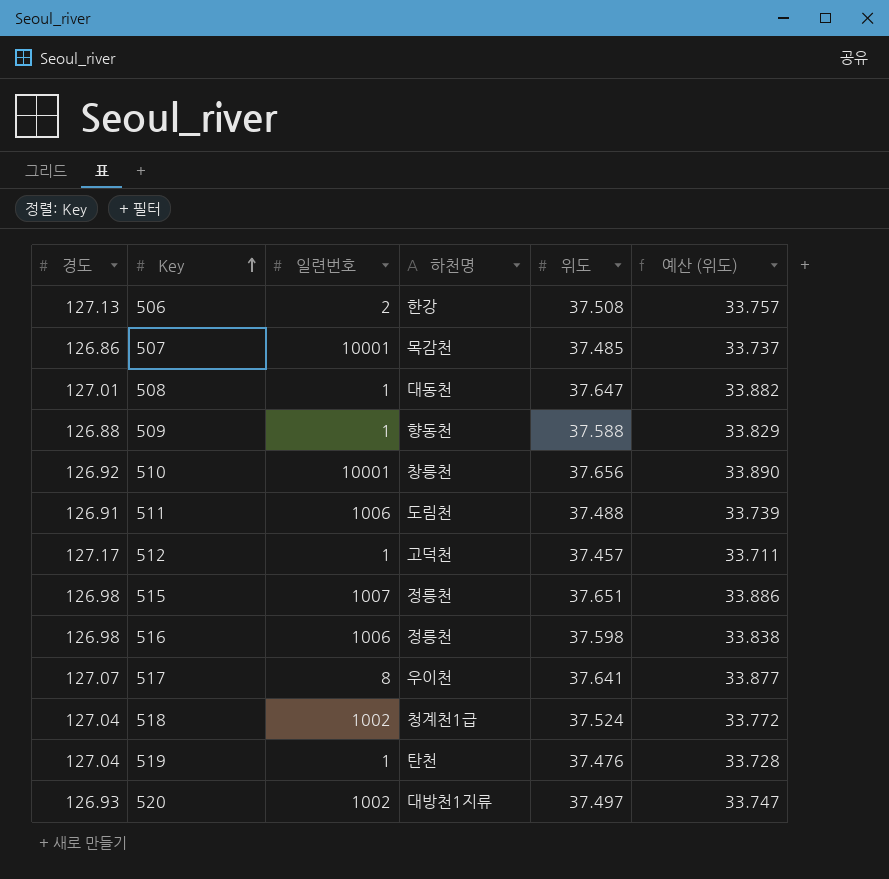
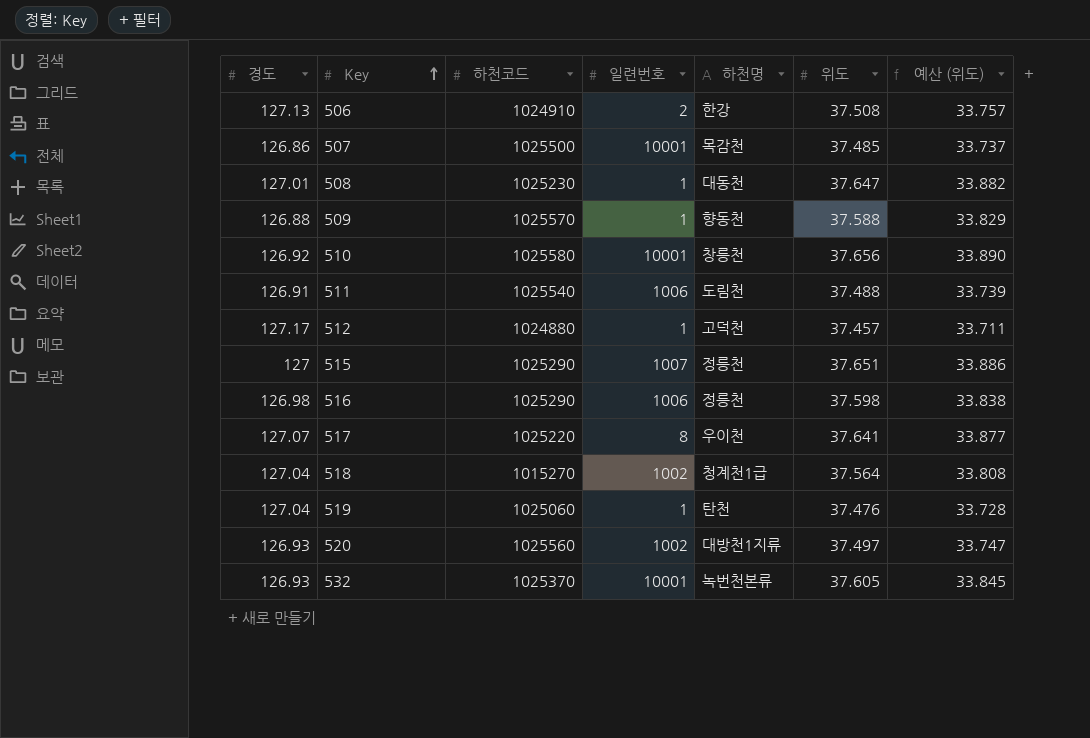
column 하천코드 | position: none -> 3
515 | 경도: 126.98 -> 127
518 | 위도: 37.524 -> 37.564
518 | 예산 (위도): 33.772 -> 33.808
row 532: none -> 126.93 | 1025370 | 10001 | 녹번천본류 | 37.605 | 33.845

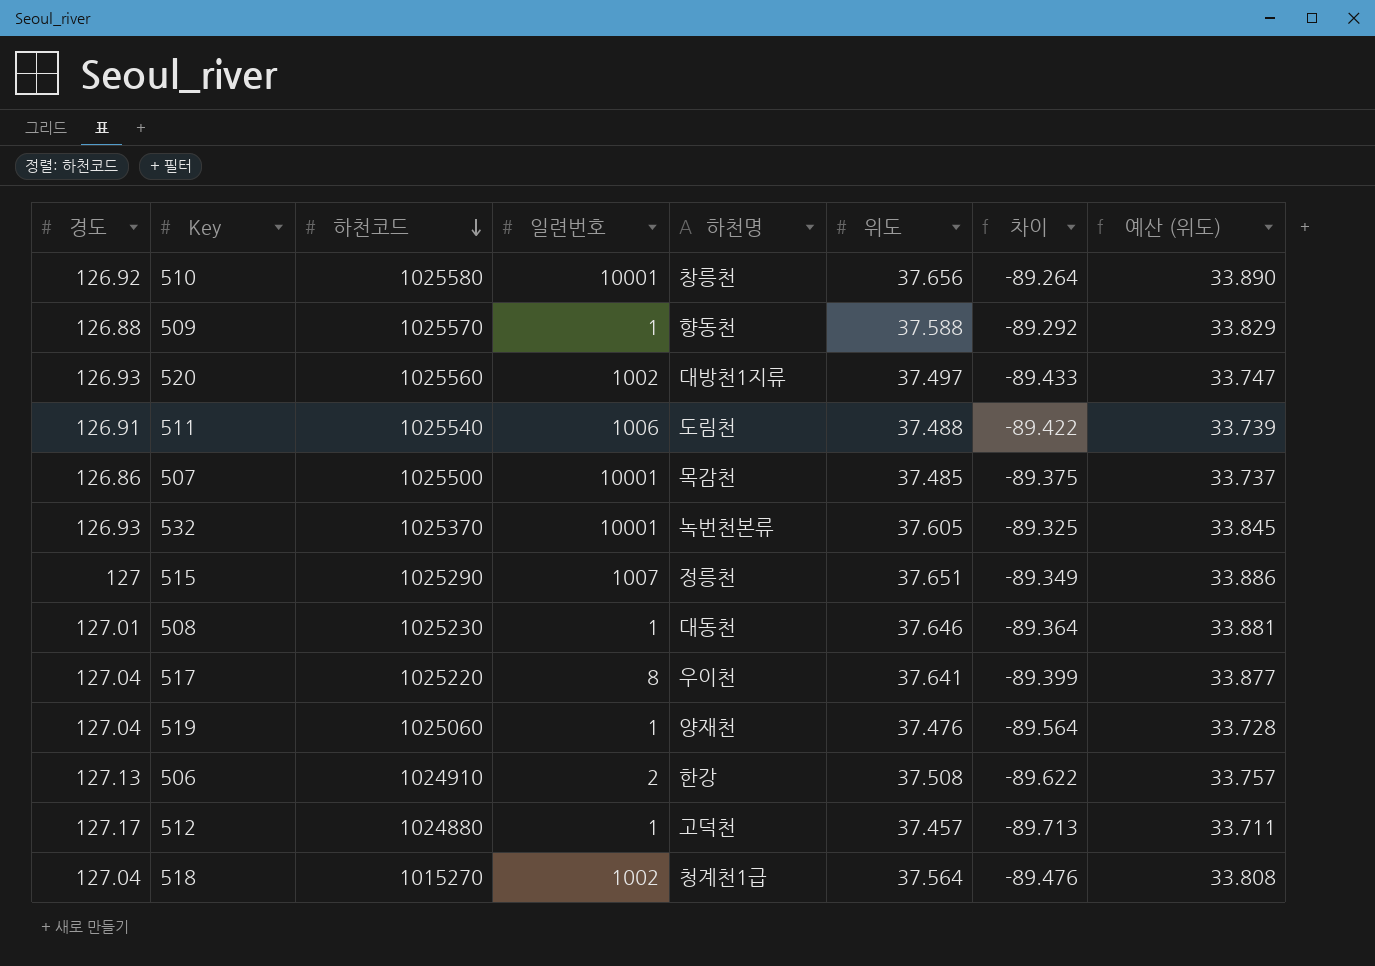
row order: Key ascending -> 하천코드 descending
column 차이 | formula: none -> [위도] - [경도]
row 516: 126.98 | 1025290 | 1006 | 정릉천 | 37.598 | 33.838 -> none
508 | 위도: 37.647 -> 37.646
508 | 예산 (위도): 33.882 -> 33.881
517 | 경도: 127.07 -> 127.04
519 | 하천명: 탄천 -> 양재천

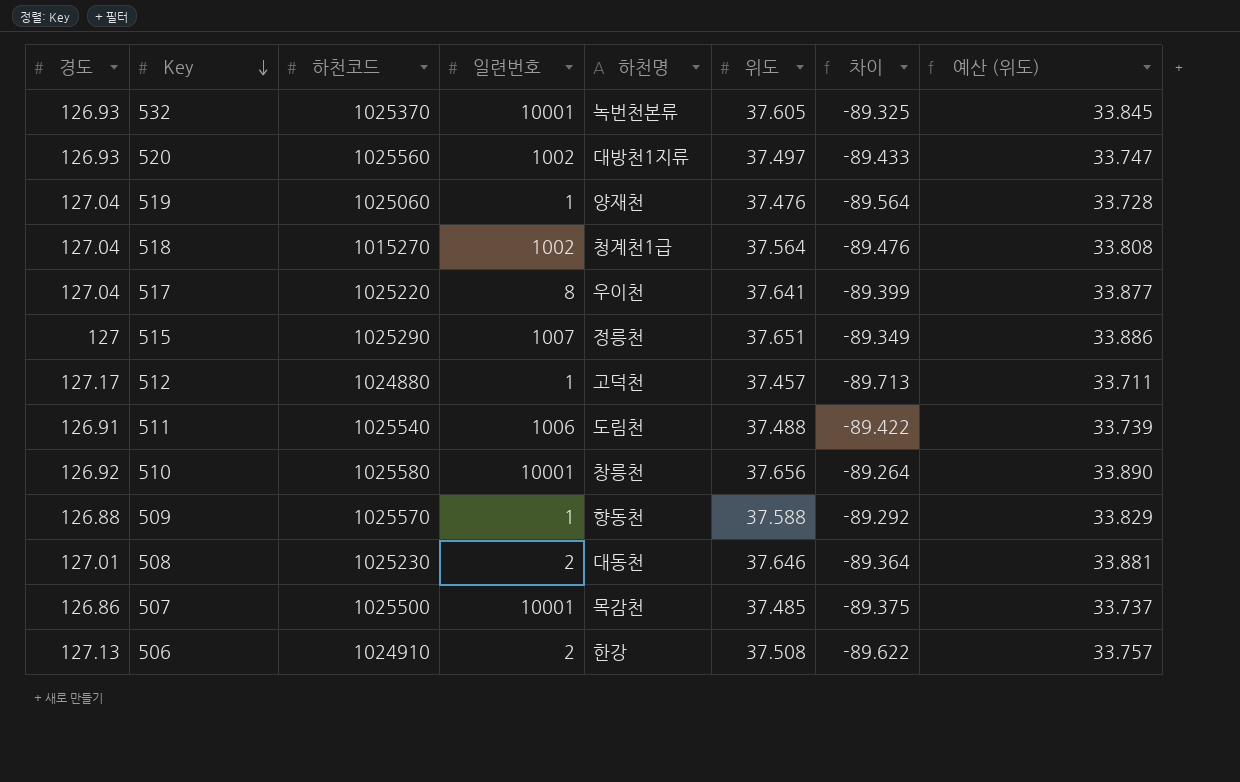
row order: 하천코드 descending -> Key descending
508 | 일련번호: 1 -> 2

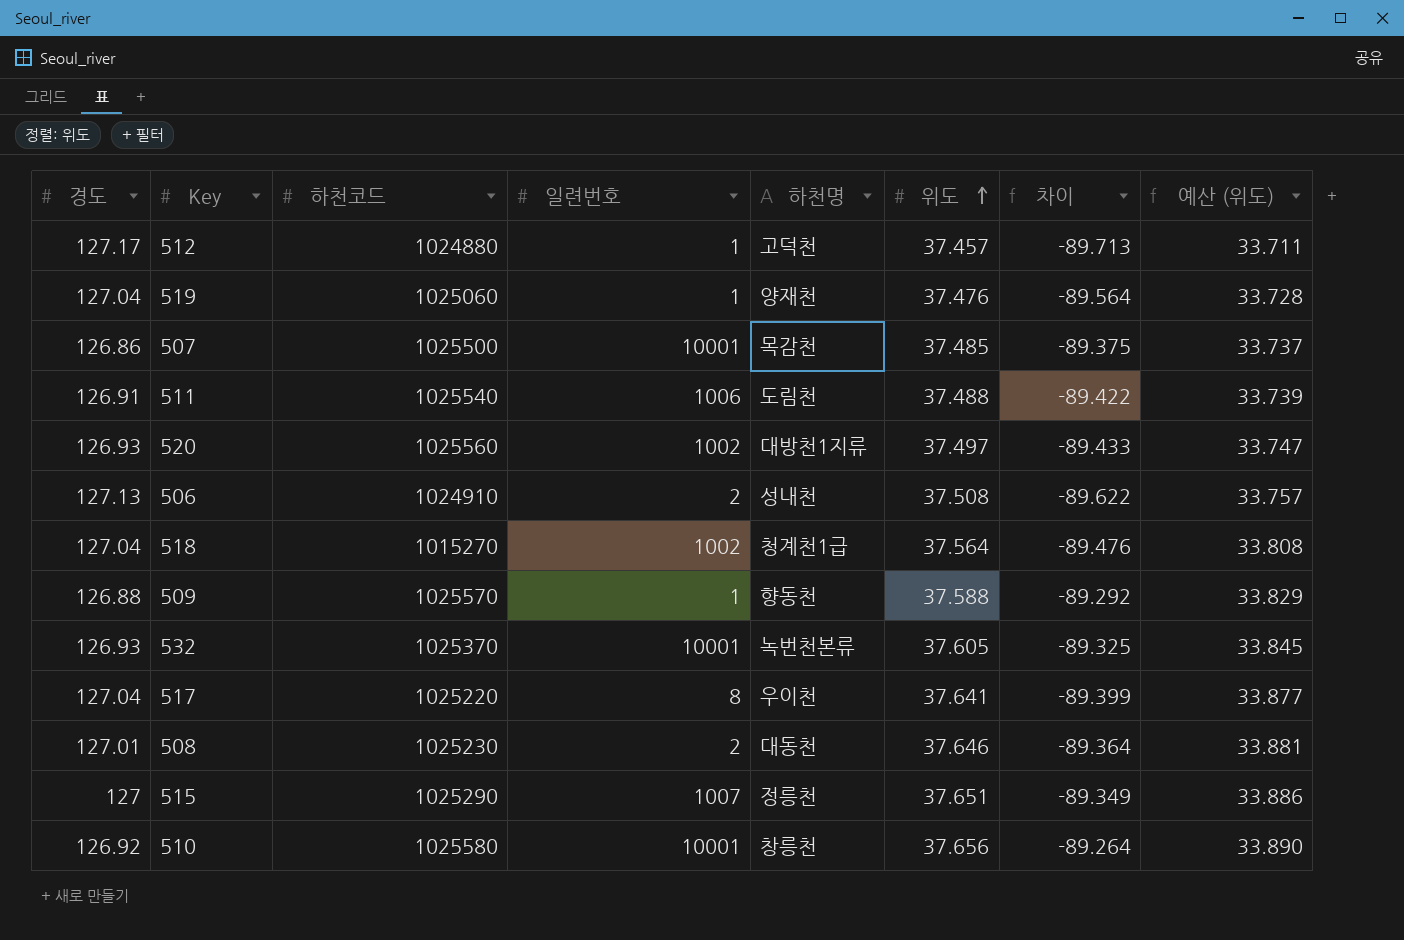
row order: Key descending -> 위도 ascending
506 | 하천명: 한강 -> 성내천

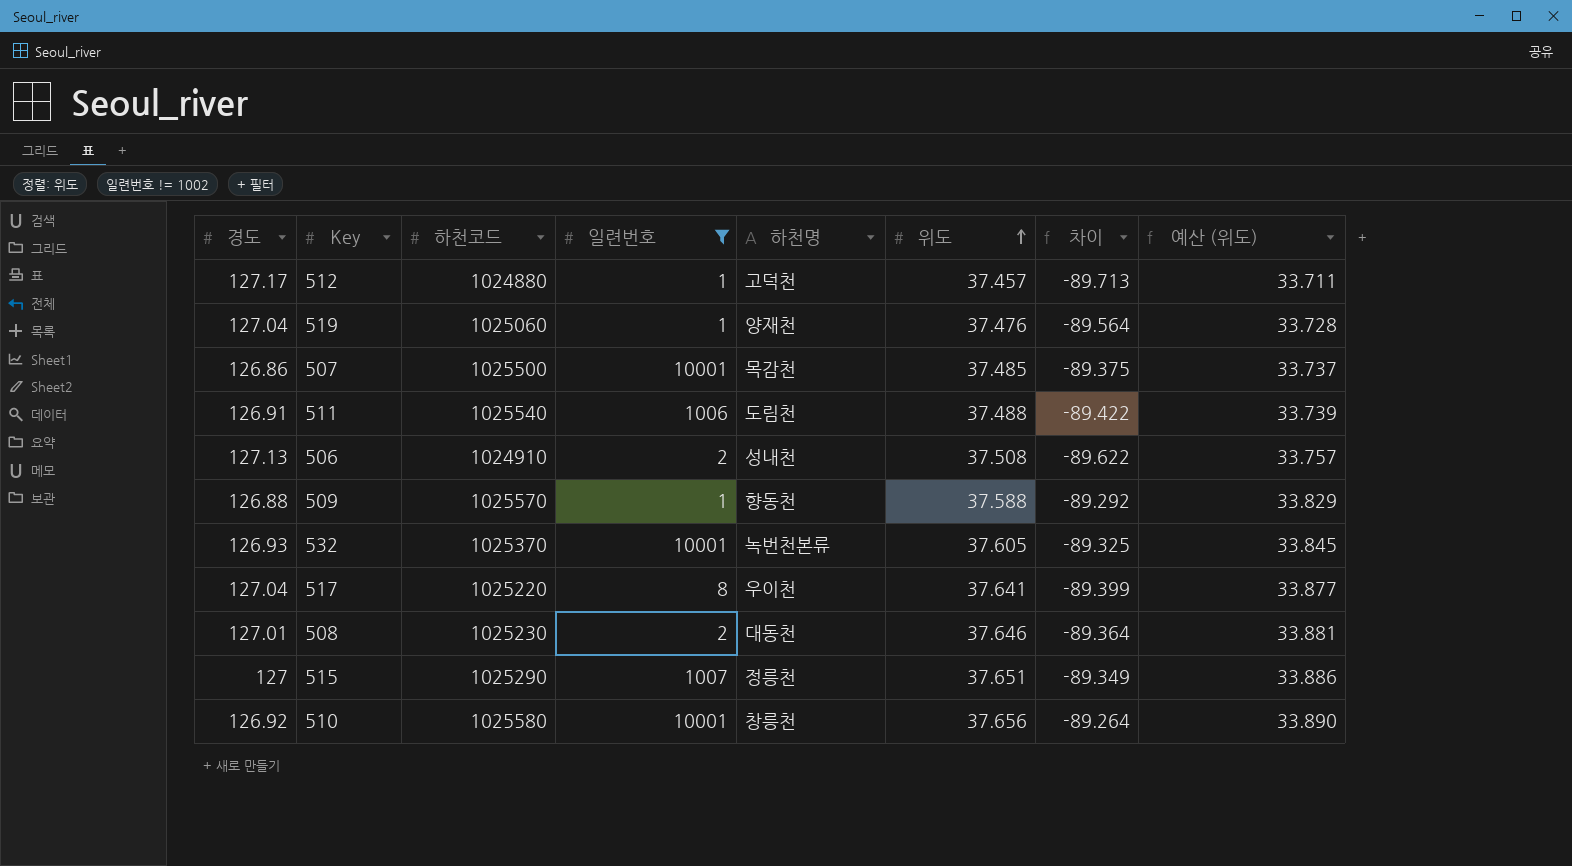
filter: none -> 일련번호 != 1002

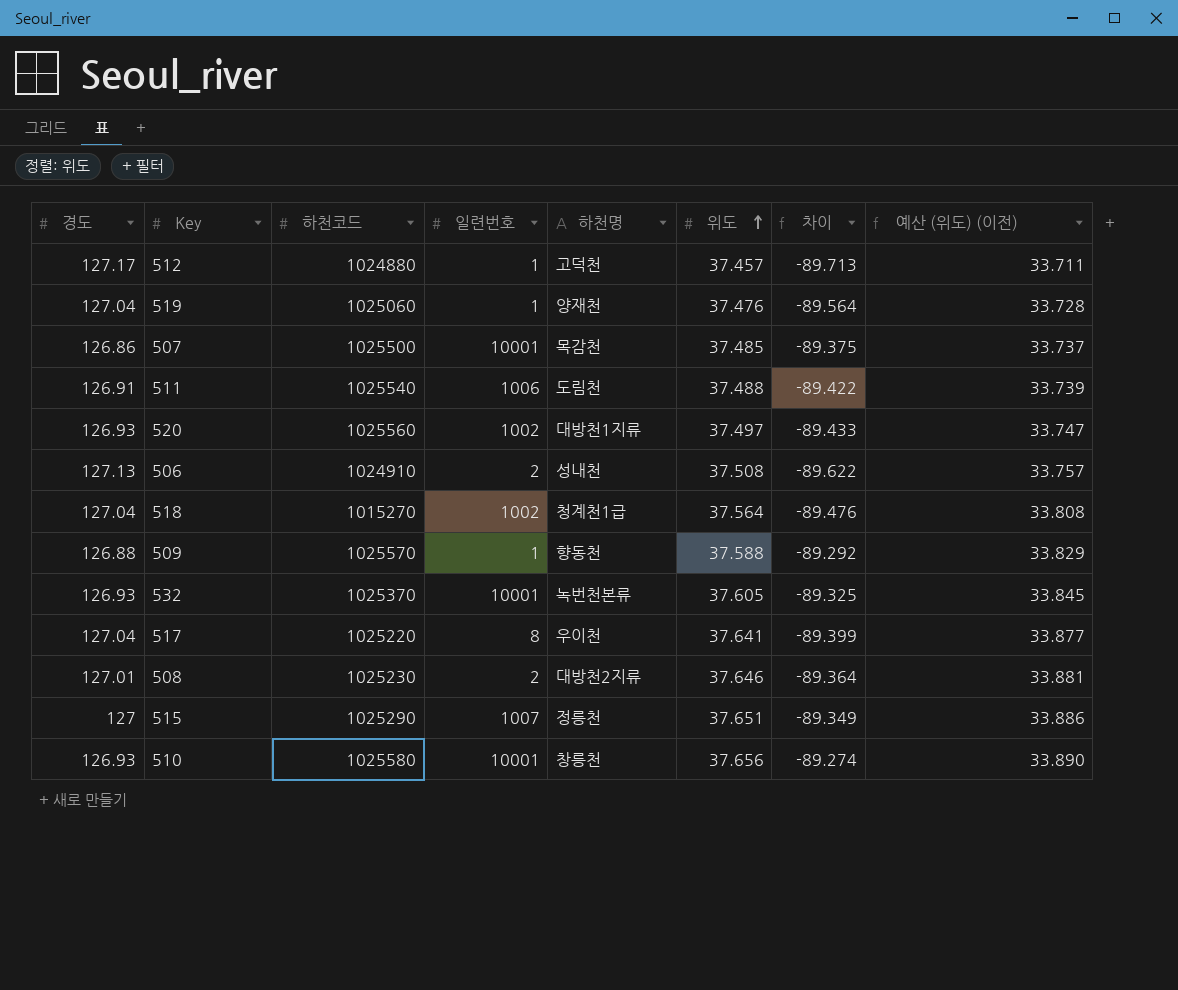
filter: 일련번호 != 1002 -> none
column name: 예산 (위도) -> 예산 (위도) (이전)
508 | 하천명: 대동천 -> 대방천2지류
510 | 경도: 126.92 -> 126.93
510 | 차이: -89.264 -> -89.274

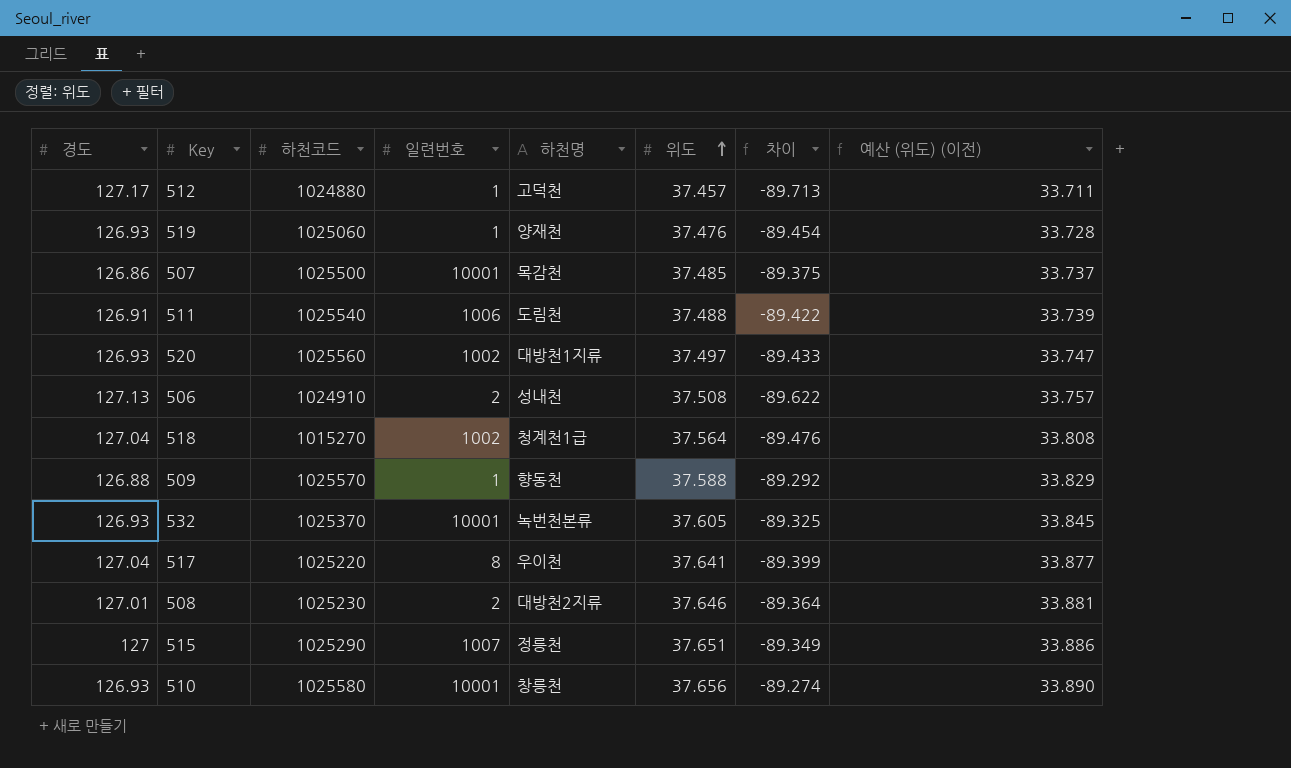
519 | 경도: 127.04 -> 126.93
519 | 차이: -89.564 -> -89.454

